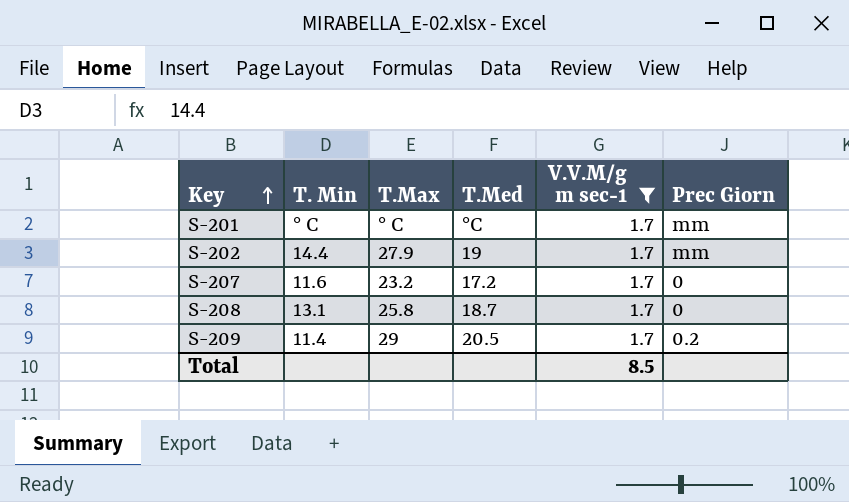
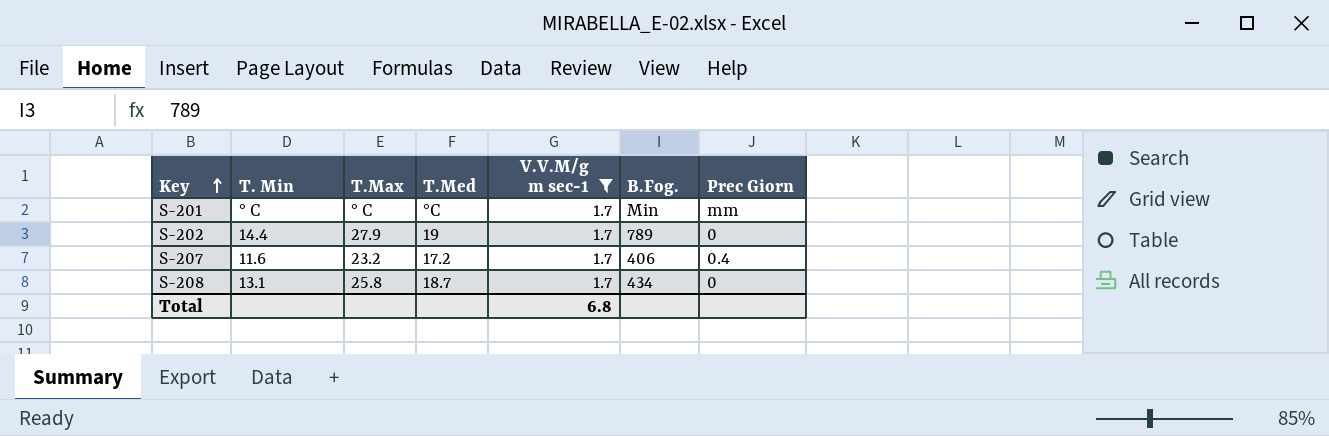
column B.Fog. | position: none -> 6
row S-209: 11.4 | 29 | 20.5 | 1.7 | 0.2 -> none
S-202 | Prec Giorn: mm -> 0
S-207 | Prec Giorn: 0 -> 0.4
Total | V.V.M/g m sec-1: 8.5 -> 6.8

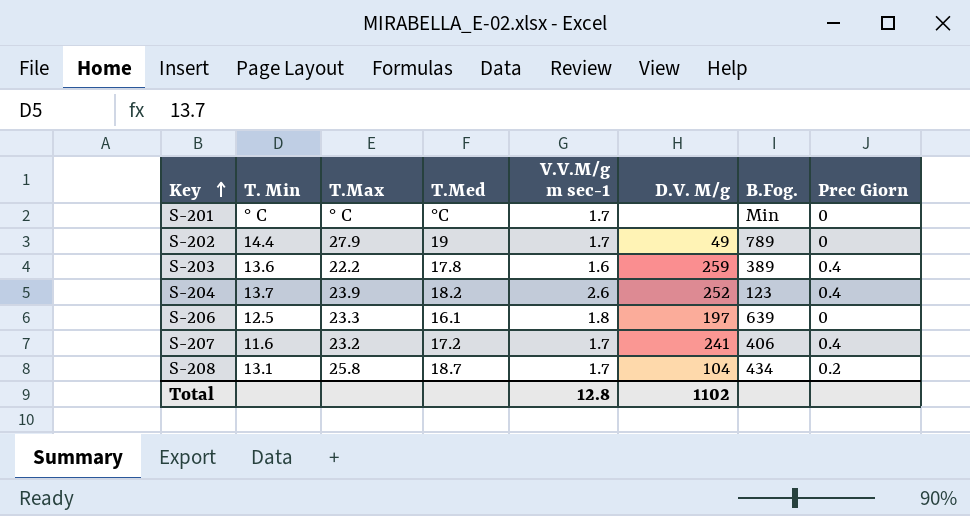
filter: V.V.M/g m sec-1 = 1.7 -> none
column D.V. M/g | position: none -> 6
S-201 | Prec Giorn: mm -> 0
S-208 | Prec Giorn: 0 -> 0.2
Total | V.V.M/g m sec-1: 6.8 -> 12.8

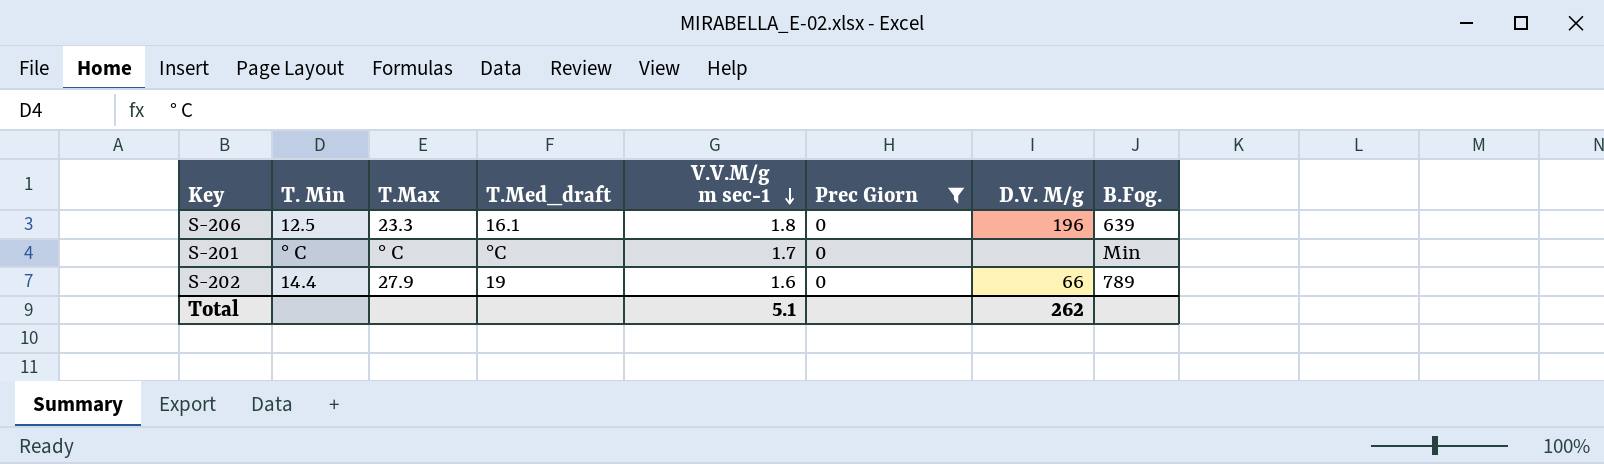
filter: none -> Prec Giorn = 0
row order: Key ascending -> V.V.M/g m sec-1 descending
column name: T.Med -> T.Med_draft
column Prec Giorn | position: 8 -> 6
S-206 | D.V. M/g: 197 -> 196
S-202 | V.V.M/g m sec-1: 1.7 -> 1.6
S-202 | D.V. M/g: 49 -> 66
Total | V.V.M/g m sec-1: 12.8 -> 5.1
Total | D.V. M/g: 1102 -> 262

